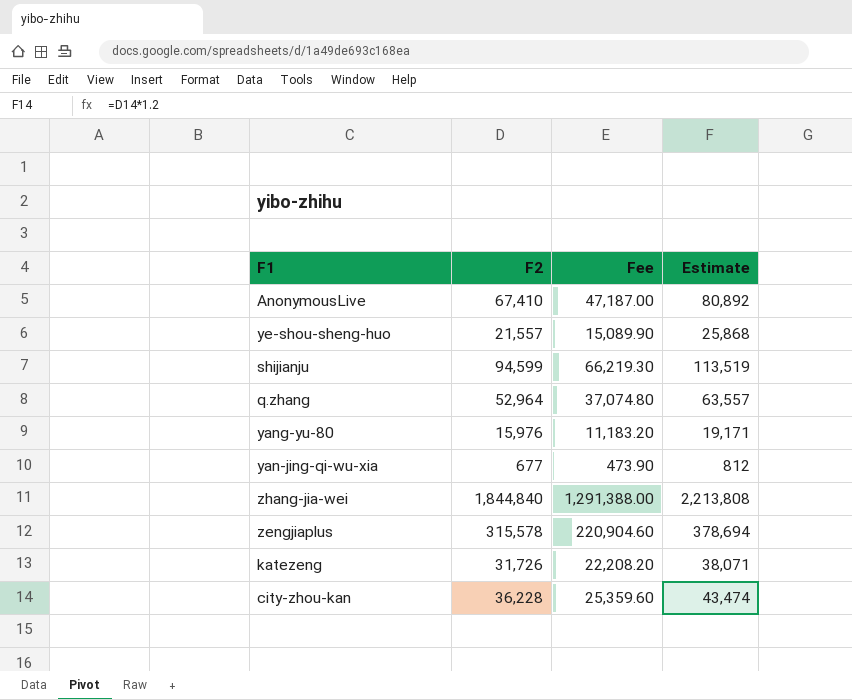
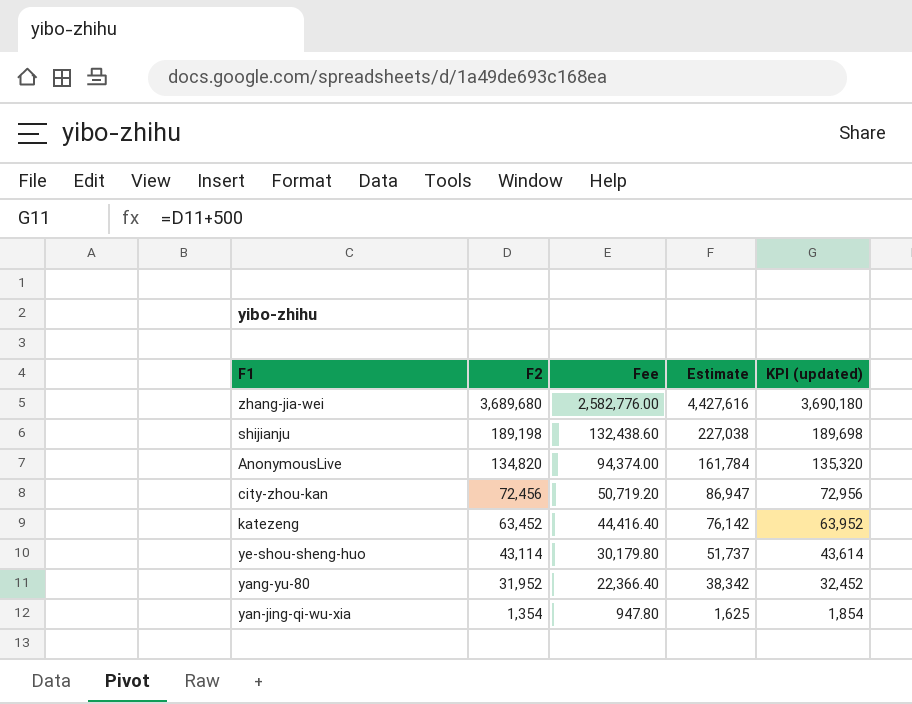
row order: none -> F2 descending
column KPI (updated) | formula: none -> [F2] + 500
row q.zhang: 52,964 | 37,074.80 | 63,557 -> none
row zengjiaplus: 315,578 | 220,904.60 | 378,694 -> none
zhang-jia-wei | F2: 1,844,840 -> 3,689,680
zhang-jia-wei | Fee: 1,291,388.00 -> 2,582,776.00
zhang-jia-wei | Estimate: 2,213,808 -> 4,427,616
shijianju | F2: 94,599 -> 189,198
shijianju | Fee: 66,219.30 -> 132,438.60
shijianju | Estimate: 113,519 -> 227,038
AnonymousLive | F2: 67,410 -> 134,820
AnonymousLive | Fee: 47,187.00 -> 94,374.00
AnonymousLive | Estimate: 80,892 -> 161,784
city-zhou-kan | F2: 36,228 -> 72,456
city-zhou-kan | Fee: 25,359.60 -> 50,719.20
city-zhou-kan | Estimate: 43,474 -> 86,947
katezeng | F2: 31,726 -> 63,452
katezeng | Fee: 22,208.20 -> 44,416.40
katezeng | Estimate: 38,071 -> 76,142
ye-shou-sheng-huo | F2: 21,557 -> 43,114
ye-shou-sheng-huo | Fee: 15,089.90 -> 30,179.80
ye-shou-sheng-huo | Estimate: 25,868 -> 51,737
yang-yu-80 | F2: 15,976 -> 31,952
yang-yu-80 | Fee: 11,183.20 -> 22,366.40
yang-yu-80 | Estimate: 19,171 -> 38,342
yan-jing-qi-wu-xia | F2: 677 -> 1,354
yan-jing-qi-wu-xia | Fee: 473.90 -> 947.80
yan-jing-qi-wu-xia | Estimate: 812 -> 1,625

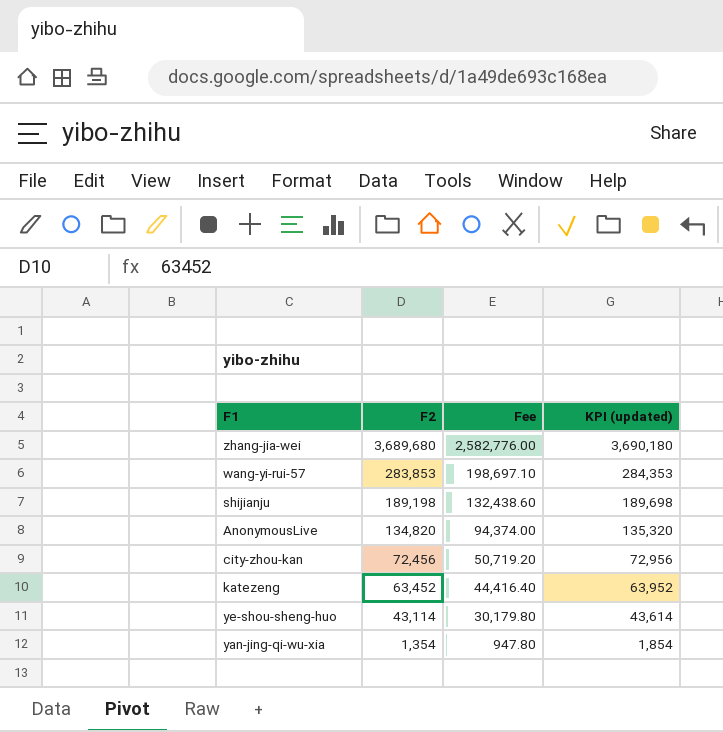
column Estimate | formula: [F2] * 1.2 -> none
row yang-yu-80: 31,952 | 22,366.40 | 38,342 | 32,452 -> none
row wang-yi-rui-57: none -> 283,853 | 198,697.10 | 284,353

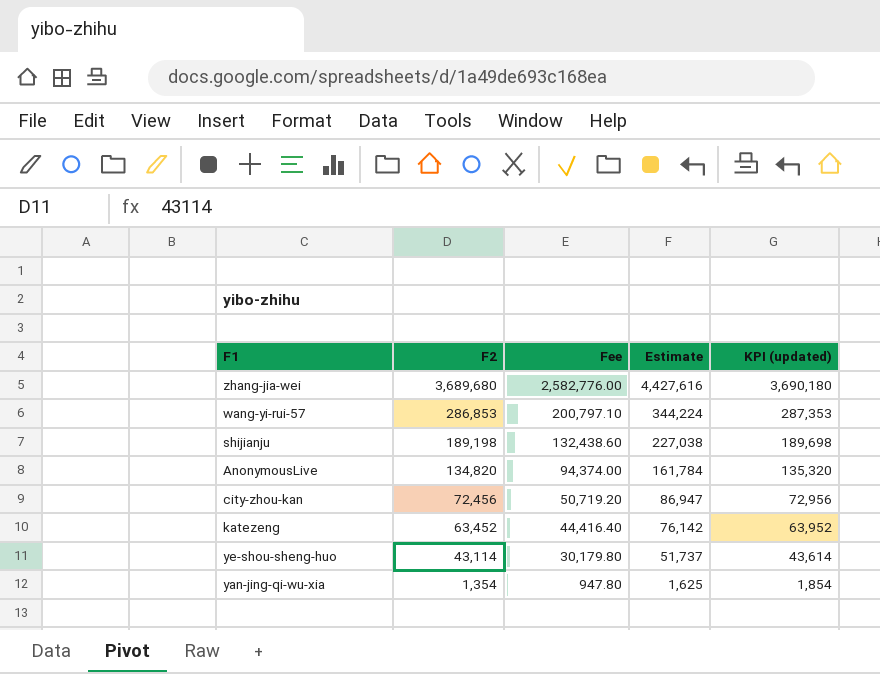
column Estimate | formula: none -> [F2] * 1.2
wang-yi-rui-57 | F2: 283,853 -> 286,853
wang-yi-rui-57 | Fee: 198,697.10 -> 200,797.10
wang-yi-rui-57 | KPI (updated): 284,353 -> 287,353

